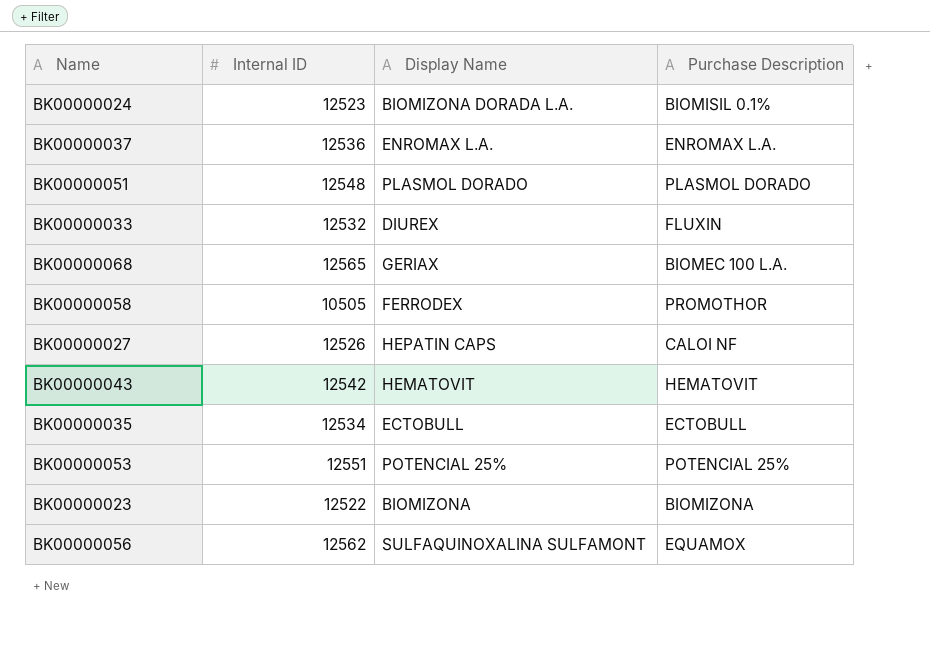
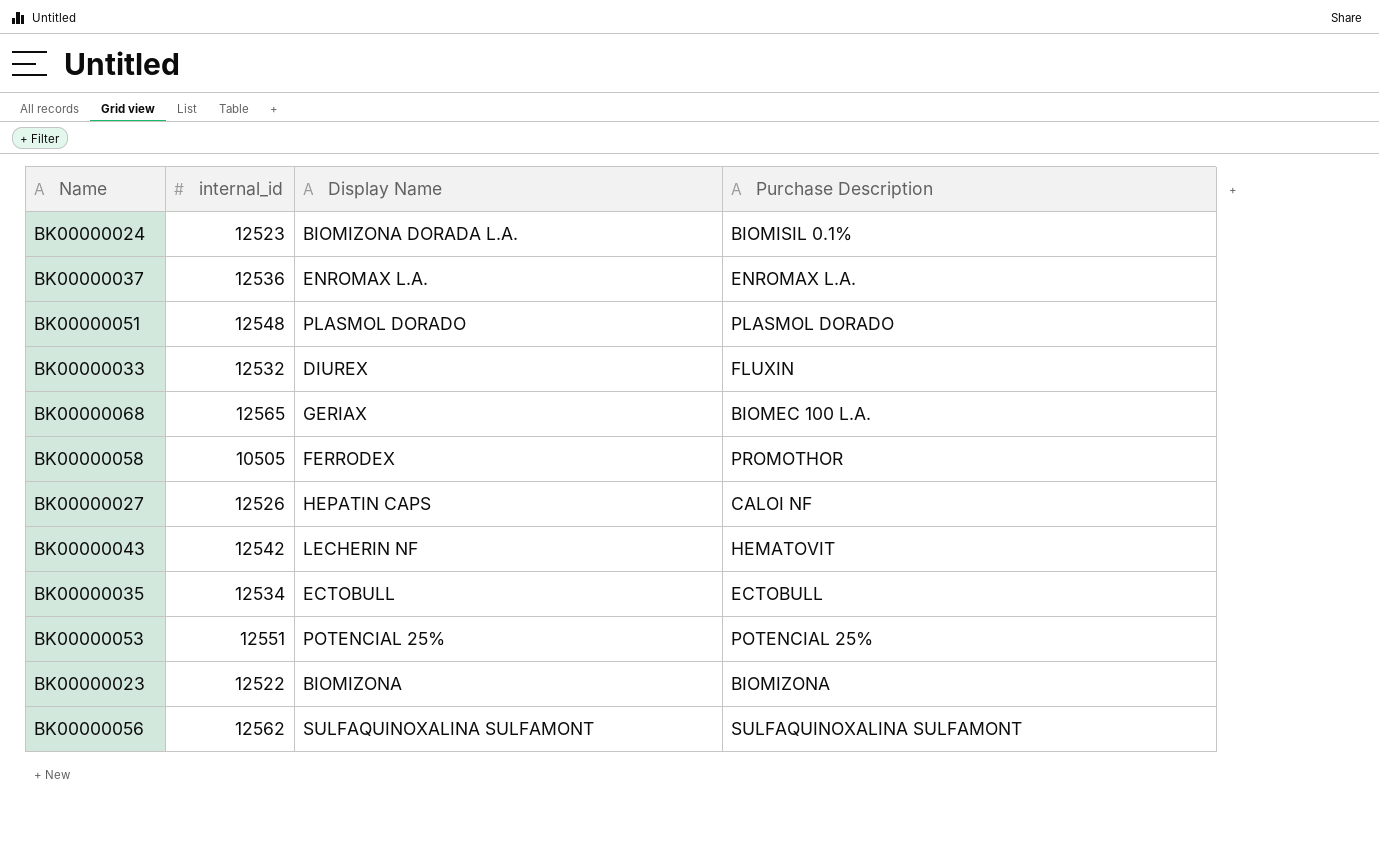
column name: Internal ID -> internal_id
BK00000043 | Display Name: HEMATOVIT -> LECHERIN NF
BK00000056 | Purchase Description: EQUAMOX -> SULFAQUINOXALINA SULFAMONT

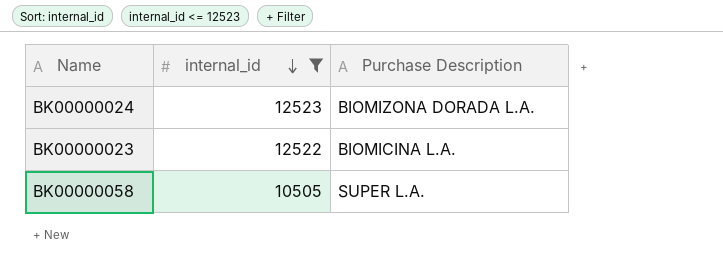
filter: none -> internal_id <= 12523
row order: none -> internal_id descending
column Display Name | position: 3 -> none
BK00000024 | Purchase Description: BIOMISIL 0.1% -> BIOMIZONA DORADA L.A.
BK00000023 | Purchase Description: BIOMIZONA -> BIOMICINA L.A.
BK00000058 | Purchase Description: PROMOTHOR -> SUPER L.A.

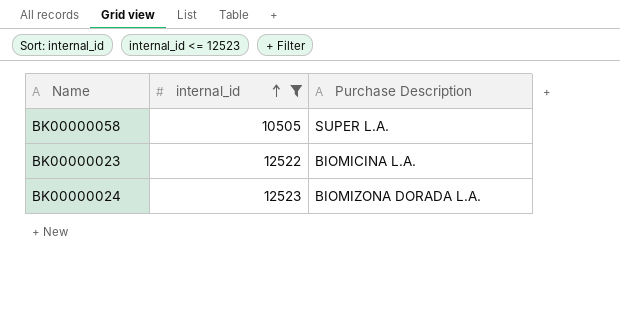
row order: internal_id descending -> internal_id ascending

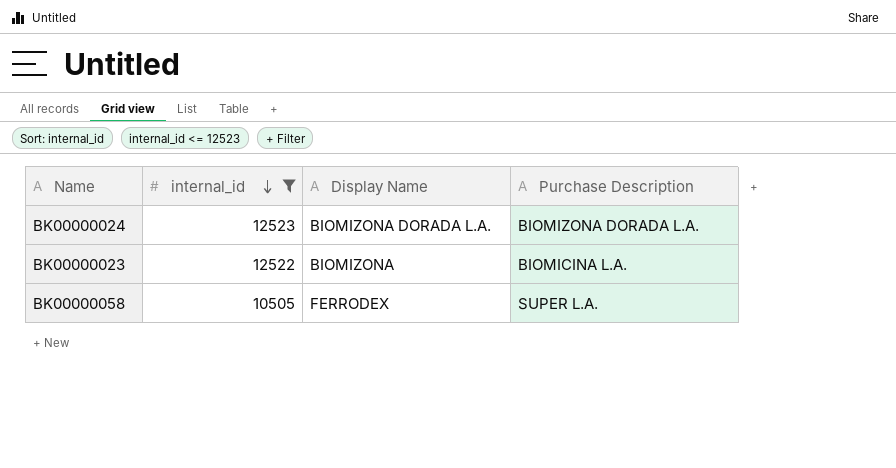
row order: internal_id ascending -> internal_id descending
column Display Name | position: none -> 3

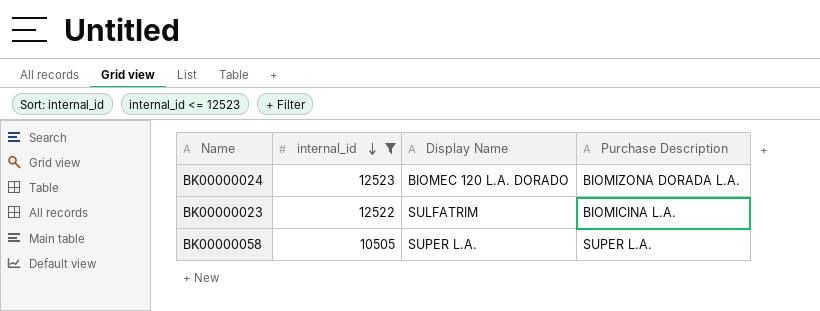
BK00000024 | Display Name: BIOMIZONA DORADA L.A. -> BIOMEC 120 L.A. DORADO
BK00000023 | Display Name: BIOMIZONA -> SULFATRIM
BK00000058 | Display Name: FERRODEX -> SUPER L.A.

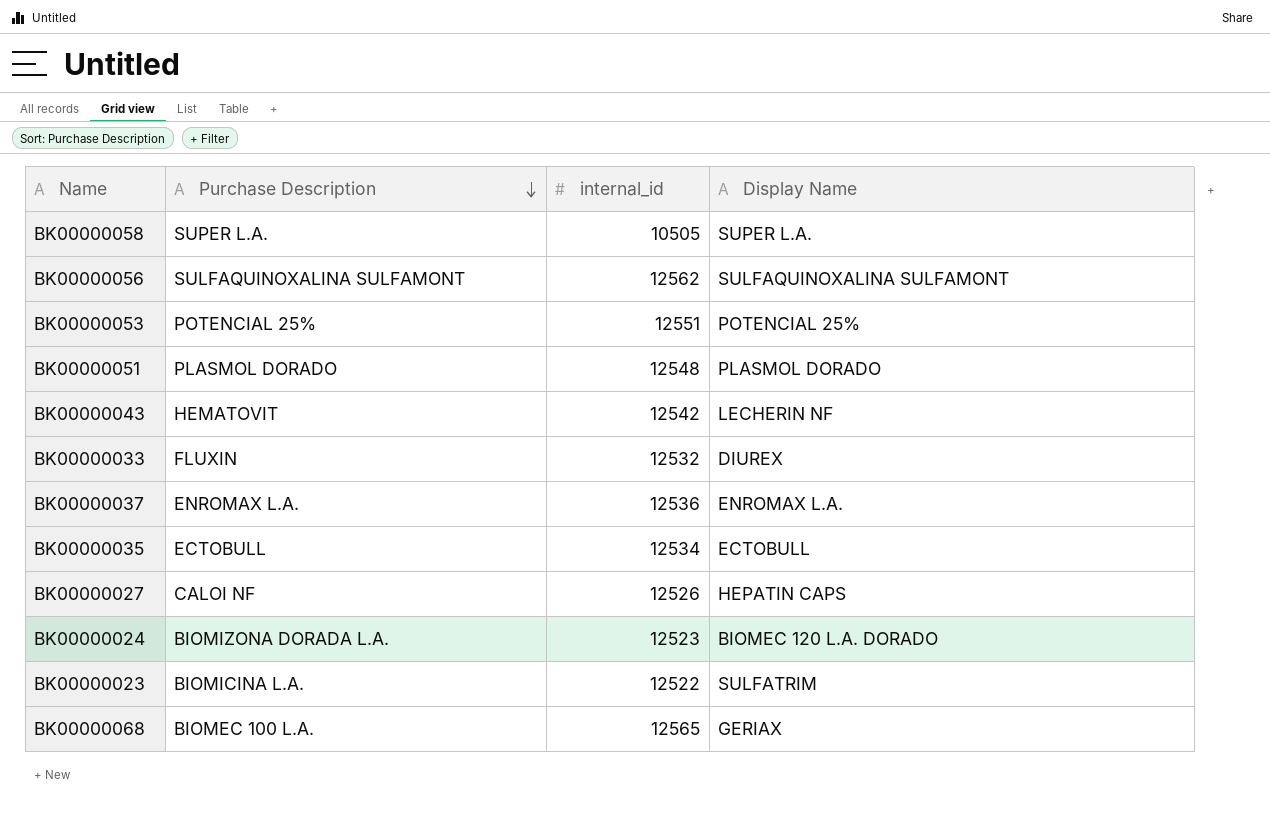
filter: internal_id <= 12523 -> none
row order: internal_id descending -> Purchase Description descending
column Purchase Description | position: 4 -> 2

